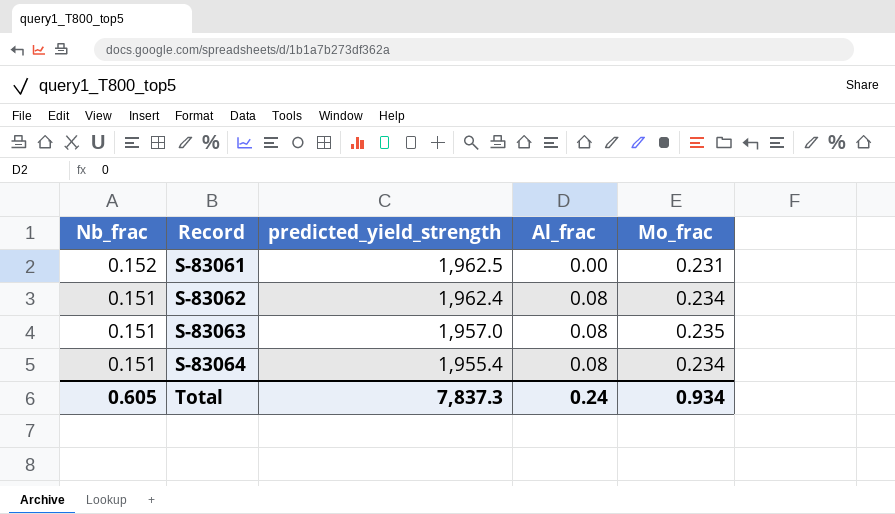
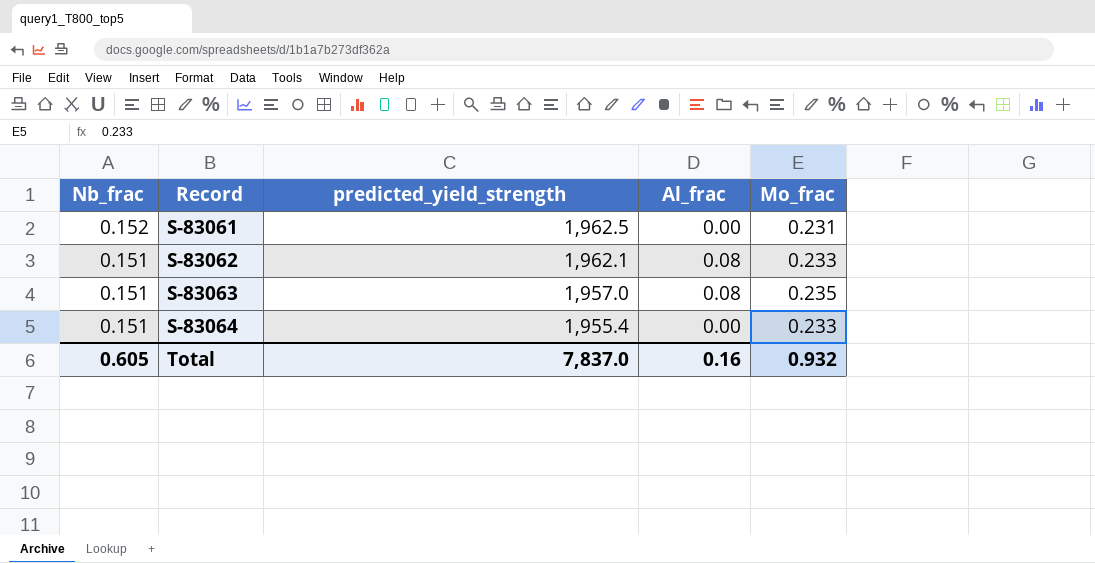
S-83062 | predicted_yield_strength: 1,962.4 -> 1,962.1
S-83062 | Mo_frac: 0.234 -> 0.233
S-83064 | Al_frac: 0.08 -> 0.00
S-83064 | Mo_frac: 0.234 -> 0.233
Total | predicted_yield_strength: 7,837.3 -> 7,837.0
Total | Al_frac: 0.24 -> 0.16
Total | Mo_frac: 0.934 -> 0.932

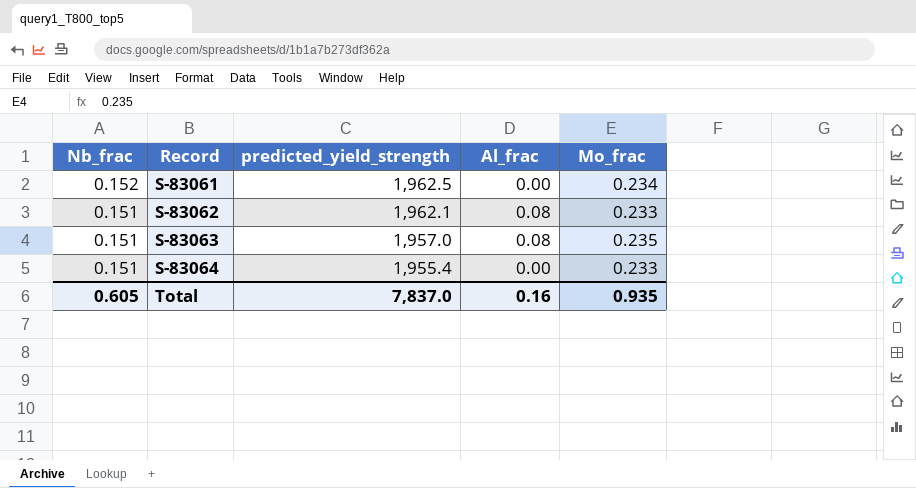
S-83061 | Mo_frac: 0.231 -> 0.234
Total | Mo_frac: 0.932 -> 0.935

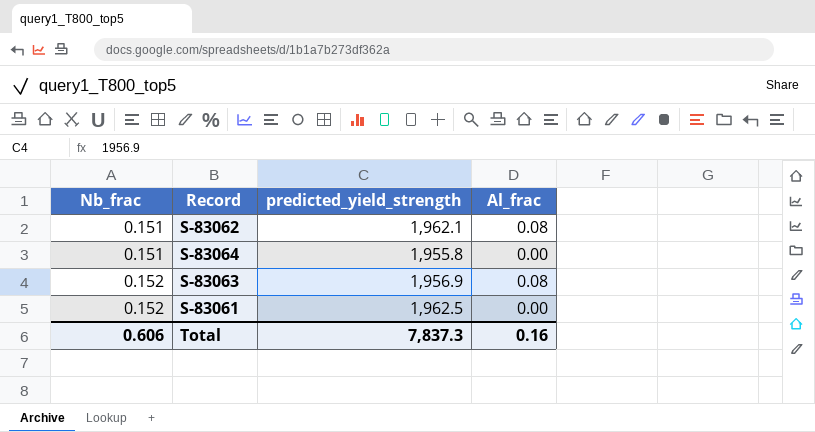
row order: Nb_frac descending -> Nb_frac ascending
column Mo_frac | position: 5 -> none
S-83064 | predicted_yield_strength: 1,955.4 -> 1,955.8
S-83063 | Nb_frac: 0.151 -> 0.152
S-83063 | predicted_yield_strength: 1,957.0 -> 1,956.9
Total | Nb_frac: 0.605 -> 0.606
Total | predicted_yield_strength: 7,837.0 -> 7,837.3

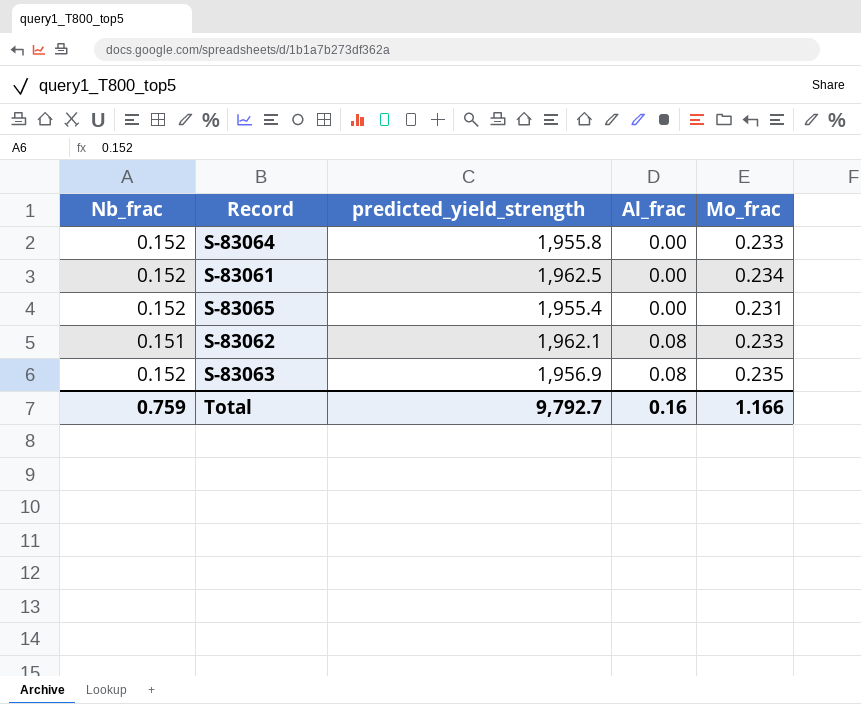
row order: Nb_frac ascending -> Al_frac ascending
column Mo_frac | position: none -> 5
S-83064 | Nb_frac: 0.151 -> 0.152
row S-83065: none -> 0.152 | 1,955.4 | 0.00 | 0.231
Total | Nb_frac: 0.606 -> 0.759
Total | predicted_yield_strength: 7,837.3 -> 9,792.7

